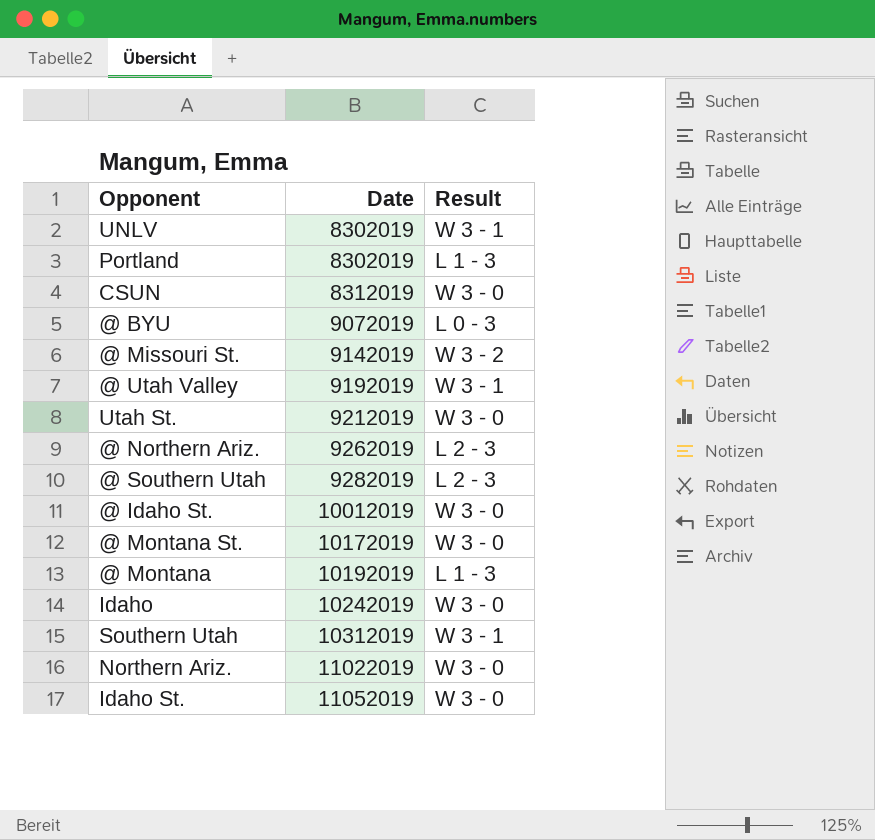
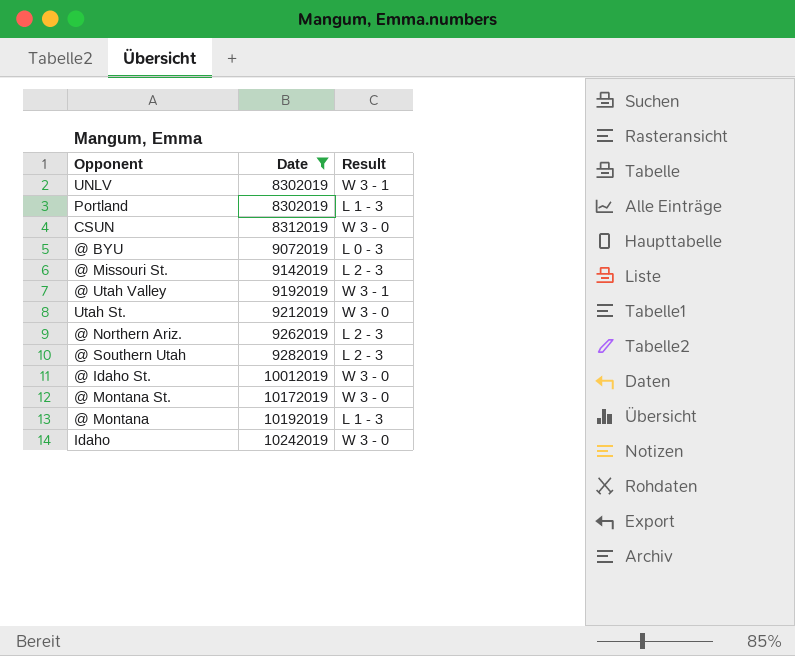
filter: none -> Date <= 10242019
@ Missouri St. | Result: W 3 - 2 -> L 2 - 3

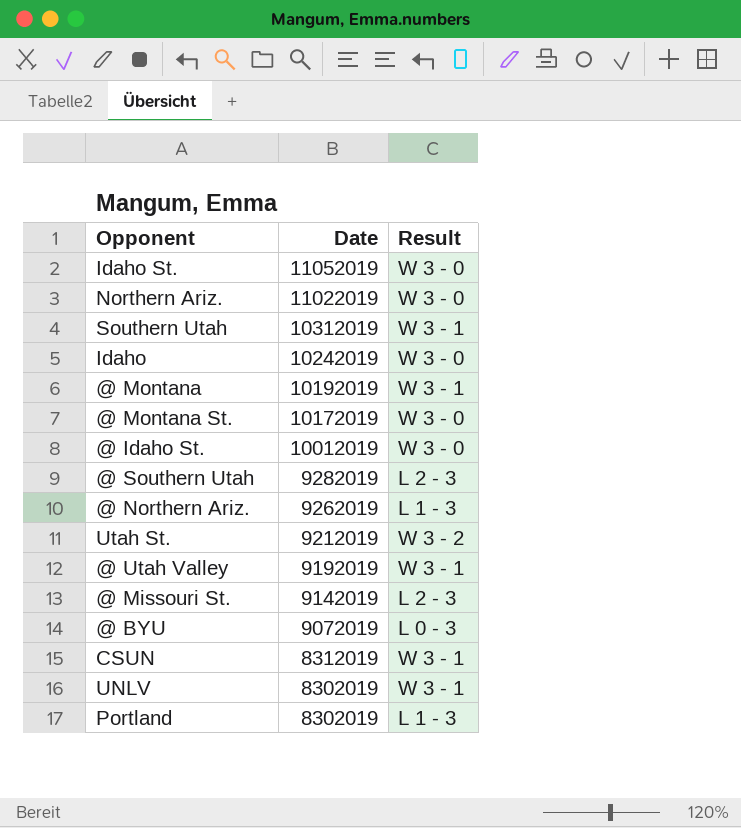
filter: Date <= 10242019 -> none
row order: Date ascending -> Date descending
@ Montana | Result: L 1 - 3 -> W 3 - 1
@ Northern Ariz. | Result: L 2 - 3 -> L 1 - 3
Utah St. | Result: W 3 - 0 -> W 3 - 2
CSUN | Result: W 3 - 0 -> W 3 - 1

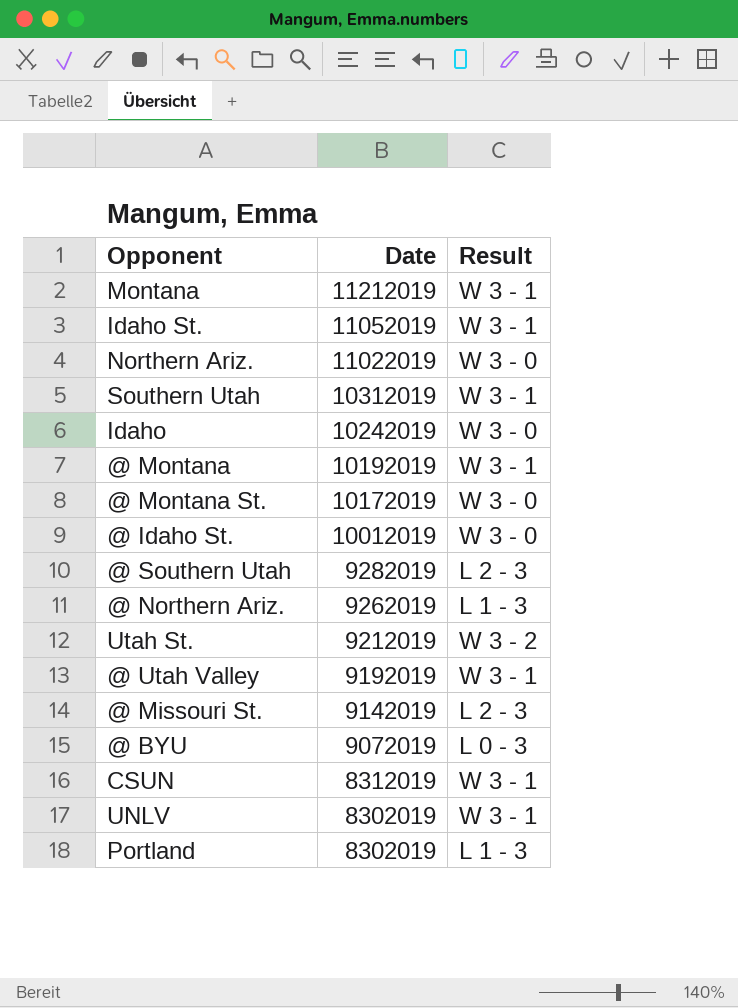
row Montana: none -> 11212019 | W 3 - 1
Idaho St. | Result: W 3 - 0 -> W 3 - 1

